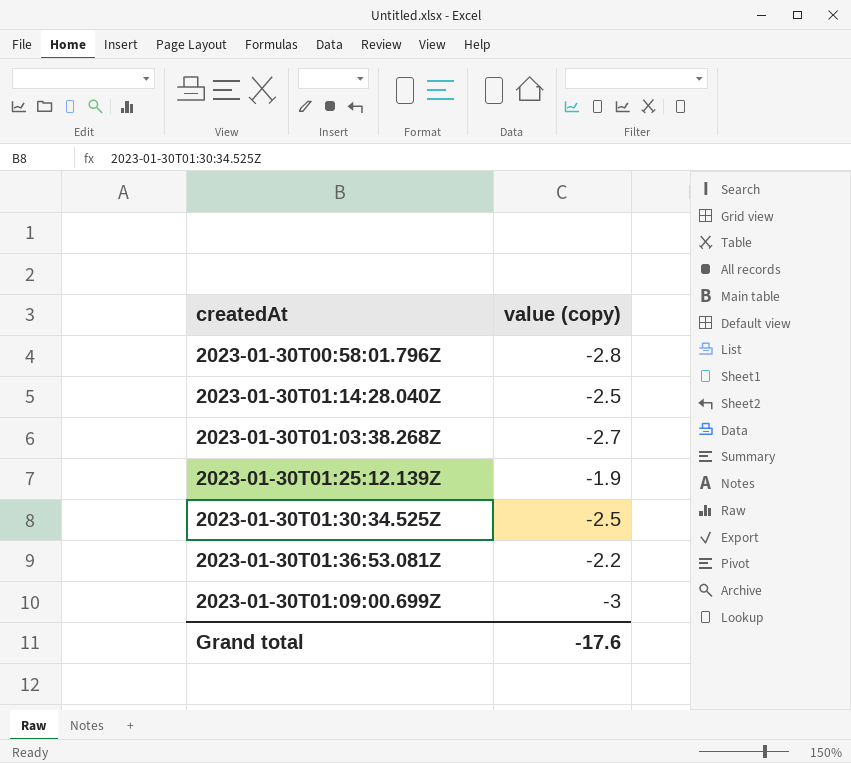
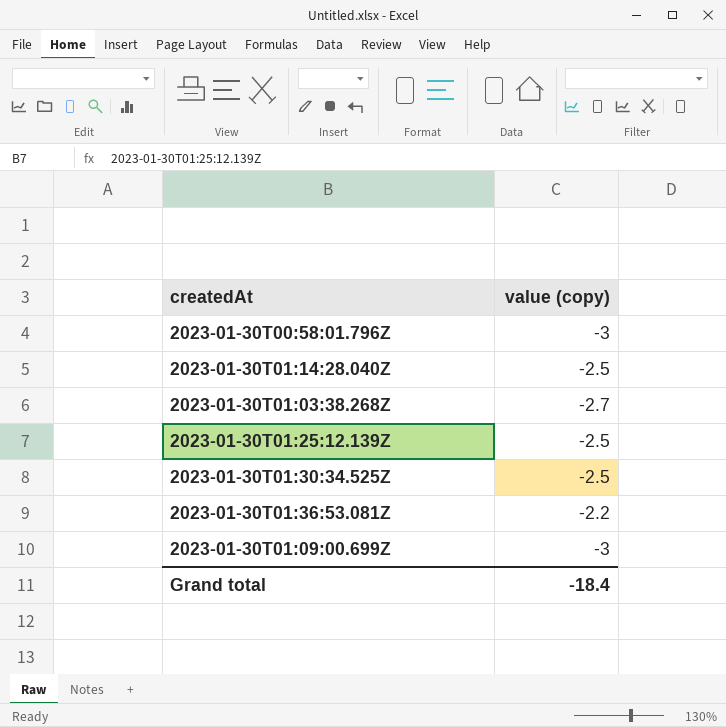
2023-01-30T00:58:01.796Z | value (copy): -2.8 -> -3
2023-01-30T01:25:12.139Z | value (copy): -1.9 -> -2.5
Grand total | value (copy): -17.6 -> -18.4

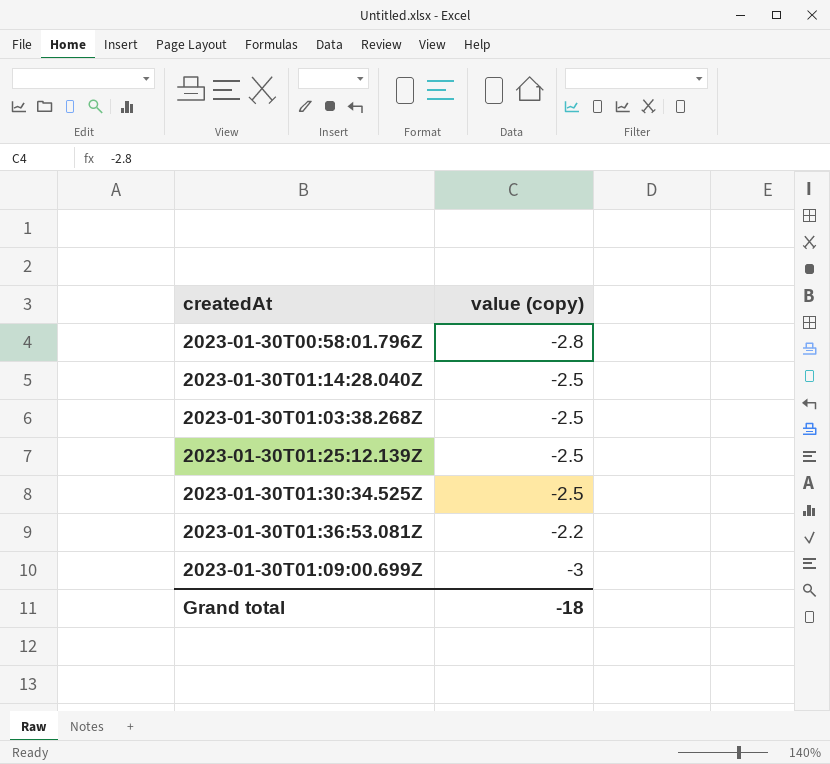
2023-01-30T00:58:01.796Z | value (copy): -3 -> -2.8
2023-01-30T01:03:38.268Z | value (copy): -2.7 -> -2.5
Grand total | value (copy): -18.4 -> -18

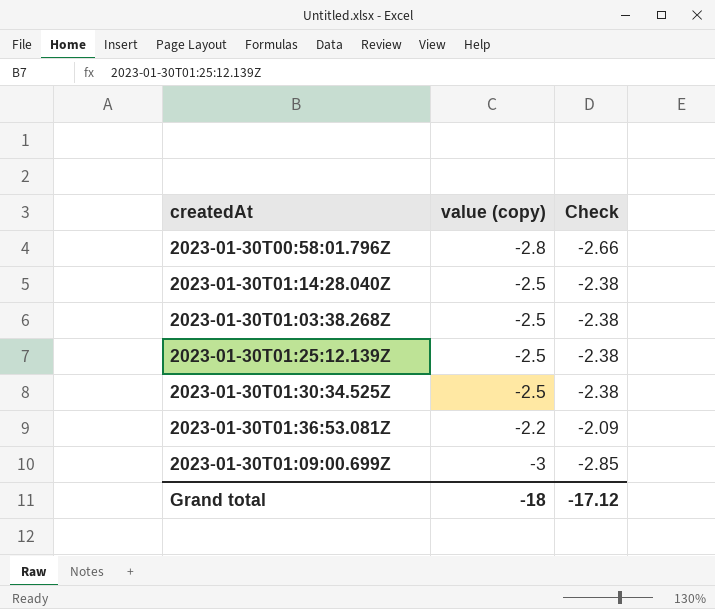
column Check | formula: none -> [value (copy)] * 0.95

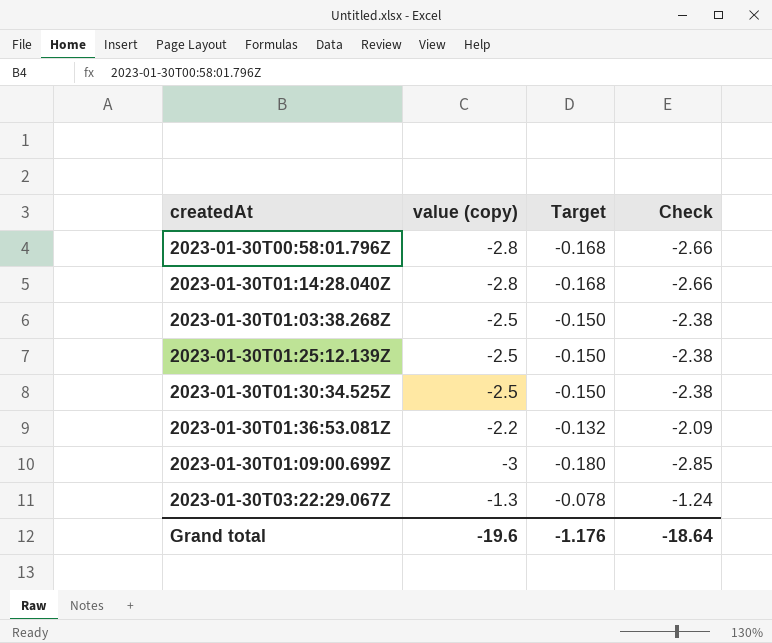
column Target | formula: none -> [value (copy)] * 0.06
2023-01-30T01:14:28.040Z | value (copy): -2.5 -> -2.8
2023-01-30T01:14:28.040Z | Check: -2.38 -> -2.66
row 2023-01-30T03:22:29.067Z: none -> -1.3 | -0.078 | -1.24
Grand total | value (copy): -18 -> -19.6
Grand total | Check: -17.12 -> -18.64

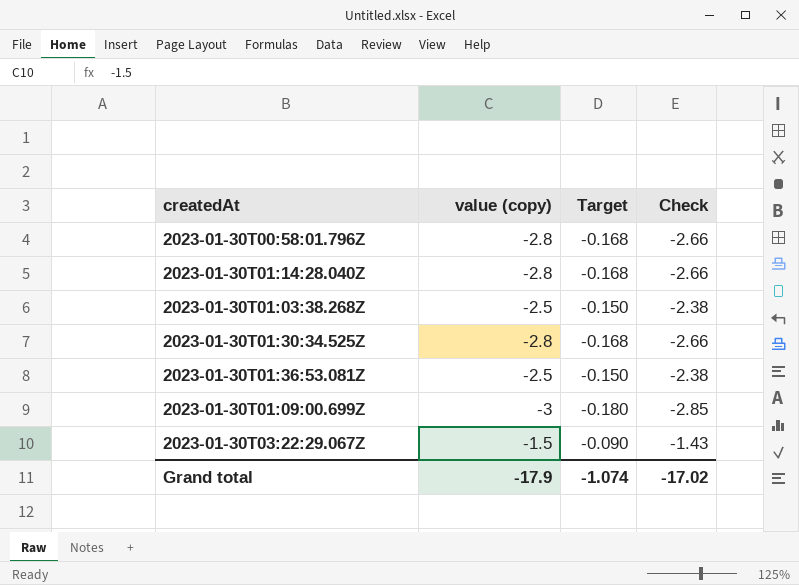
row 2023-01-30T01:25:12.139Z: -2.5 | -0.150 | -2.38 -> none
2023-01-30T01:30:34.525Z | value (copy): -2.5 -> -2.8
2023-01-30T01:30:34.525Z | Target: -0.150 -> -0.168
2023-01-30T01:30:34.525Z | Check: -2.38 -> -2.66
2023-01-30T01:36:53.081Z | value (copy): -2.2 -> -2.5
2023-01-30T01:36:53.081Z | Target: -0.132 -> -0.150
2023-01-30T01:36:53.081Z | Check: -2.09 -> -2.38
2023-01-30T03:22:29.067Z | value (copy): -1.3 -> -1.5
2023-01-30T03:22:29.067Z | Target: -0.078 -> -0.090
2023-01-30T03:22:29.067Z | Check: -1.24 -> -1.43
Grand total | value (copy): -19.6 -> -17.9
Grand total | Target: -1.176 -> -1.074
Grand total | Check: -18.64 -> -17.02

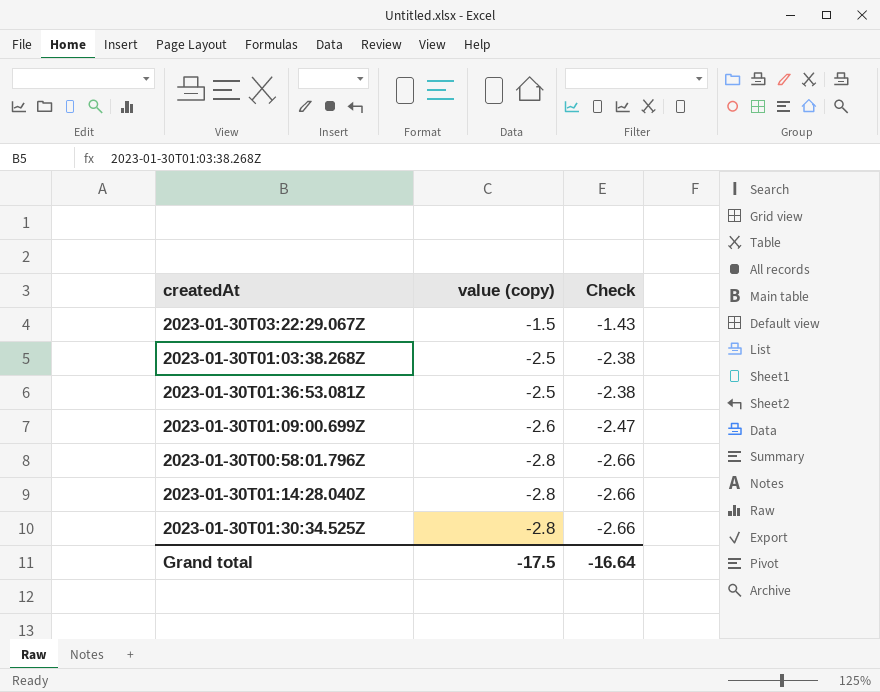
row order: none -> value (copy) descending
column Target | formula: [value (copy)] * 0.06 -> none
2023-01-30T01:09:00.699Z | value (copy): -3 -> -2.6
2023-01-30T01:09:00.699Z | Check: -2.85 -> -2.47
Grand total | value (copy): -17.9 -> -17.5
Grand total | Check: -17.02 -> -16.64

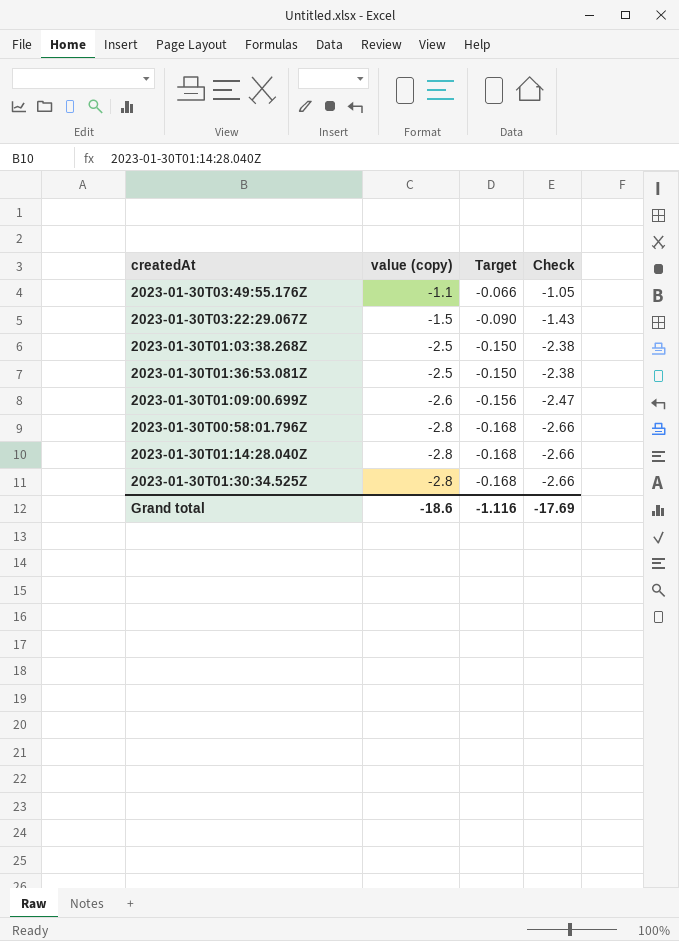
column Target | formula: none -> [value (copy)] * 0.06
row 2023-01-30T03:49:55.176Z: none -> -1.1 | -0.066 | -1.05
Grand total | value (copy): -17.5 -> -18.6
Grand total | Check: -16.64 -> -17.69

